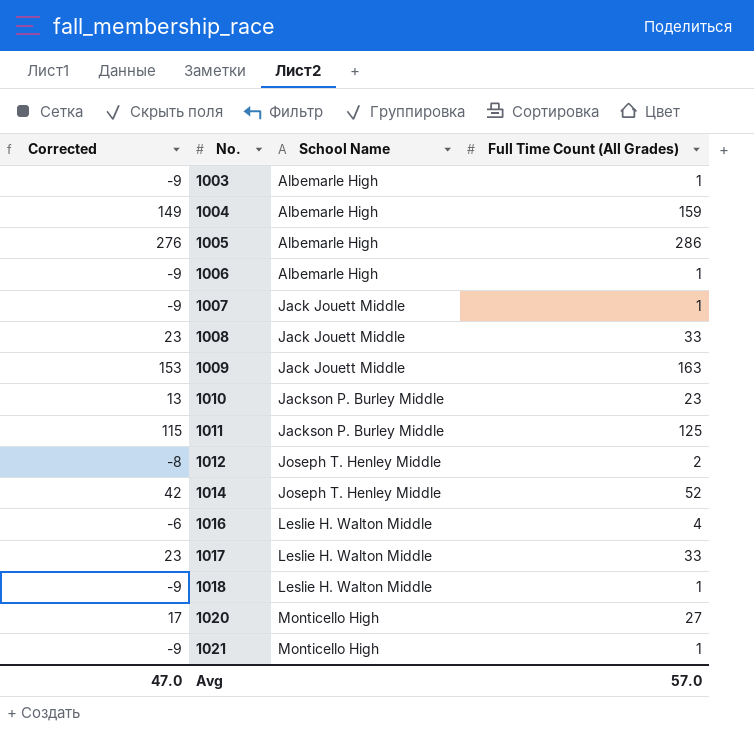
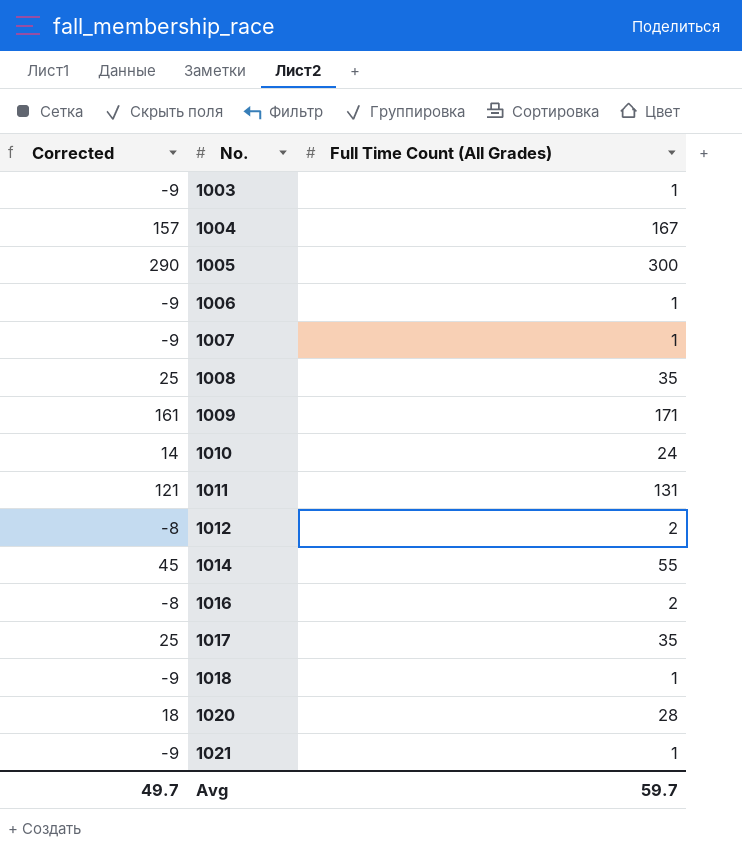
column School Name | position: 3 -> none
1004 | Corrected: 149 -> 157
1004 | Full Time Count (All Grades): 159 -> 167
1005 | Corrected: 276 -> 290
1005 | Full Time Count (All Grades): 286 -> 300
1008 | Corrected: 23 -> 25
1008 | Full Time Count (All Grades): 33 -> 35
1009 | Corrected: 153 -> 161
1009 | Full Time Count (All Grades): 163 -> 171
1010 | Corrected: 13 -> 14
1010 | Full Time Count (All Grades): 23 -> 24
1011 | Corrected: 115 -> 121
1011 | Full Time Count (All Grades): 125 -> 131
1014 | Corrected: 42 -> 45
1014 | Full Time Count (All Grades): 52 -> 55
1016 | Corrected: -6 -> -8
1016 | Full Time Count (All Grades): 4 -> 2
1017 | Corrected: 23 -> 25
1017 | Full Time Count (All Grades): 33 -> 35
1020 | Corrected: 17 -> 18
1020 | Full Time Count (All Grades): 27 -> 28
Avg | Corrected: 47.0 -> 49.7
Avg | Full Time Count (All Grades): 57.0 -> 59.7

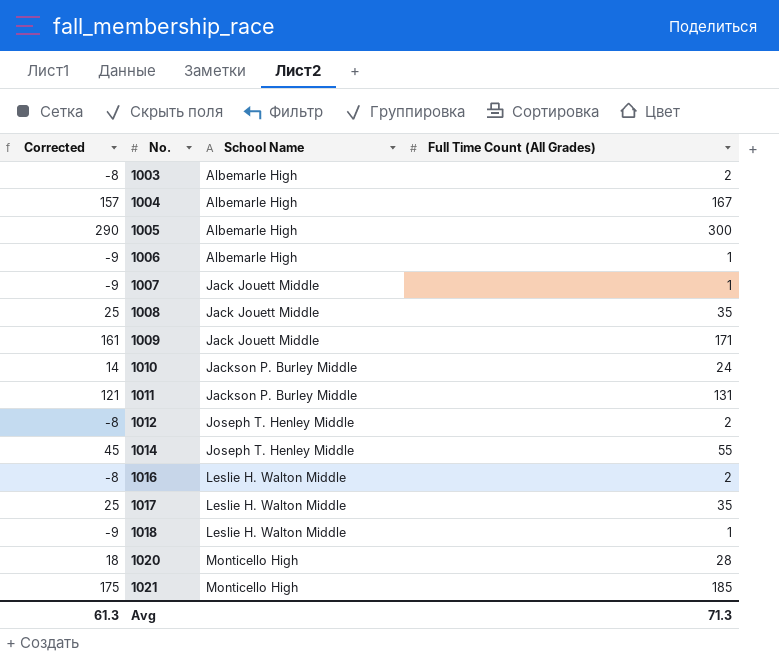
column School Name | position: none -> 3
1003 | Corrected: -9 -> -8
1003 | Full Time Count (All Grades): 1 -> 2
1021 | Corrected: -9 -> 175
1021 | Full Time Count (All Grades): 1 -> 185
Avg | Corrected: 49.7 -> 61.3
Avg | Full Time Count (All Grades): 59.7 -> 71.3

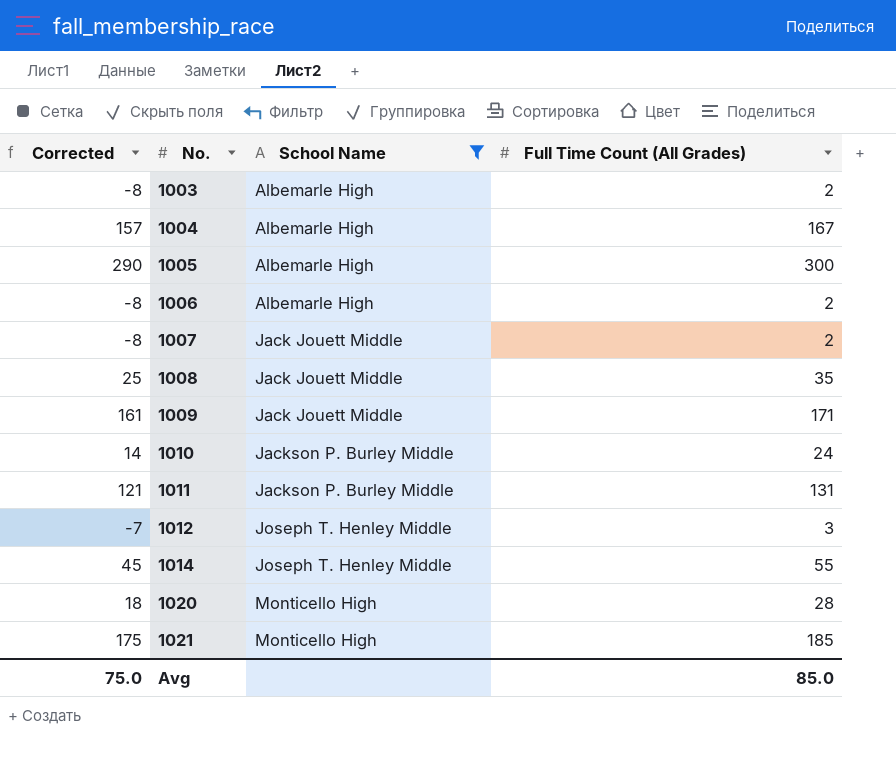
filter: none -> School Name != Leslie H. Walton Middle
1006 | Corrected: -9 -> -8
1006 | Full Time Count (All Grades): 1 -> 2
1007 | Corrected: -9 -> -8
1007 | Full Time Count (All Grades): 1 -> 2
1012 | Corrected: -8 -> -7
1012 | Full Time Count (All Grades): 2 -> 3
Avg | Corrected: 61.3 -> 75.0
Avg | Full Time Count (All Grades): 71.3 -> 85.0

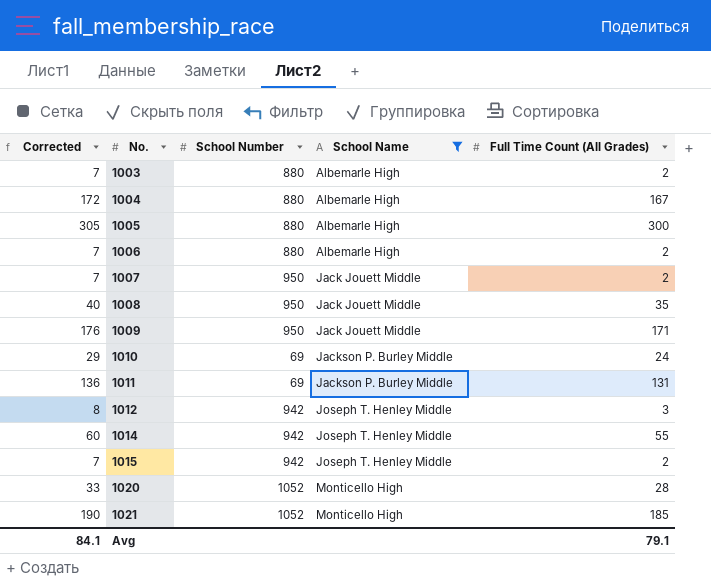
column Corrected | formula: [Full Time Count (All Grades)] - 10 -> [Full Time Count (All Grades)] + 5
column School Number | position: none -> 3
row 1015: none -> 7 | 942 | Joseph T. Henley Middle | 2
Avg | Corrected: 75.0 -> 84.1
Avg | Full Time Count (All Grades): 85.0 -> 79.1

